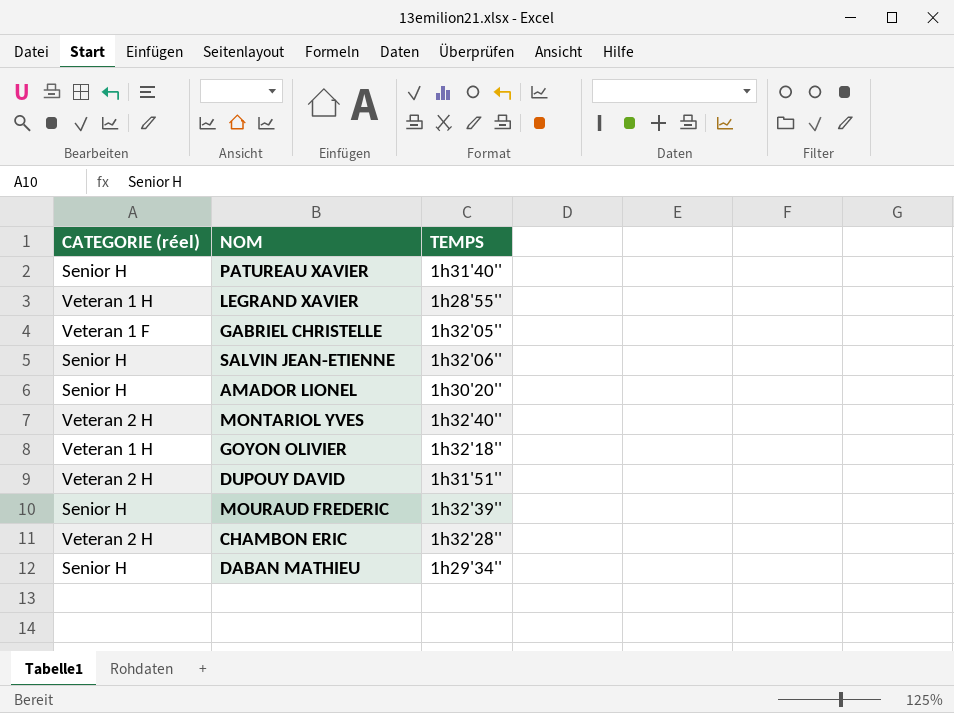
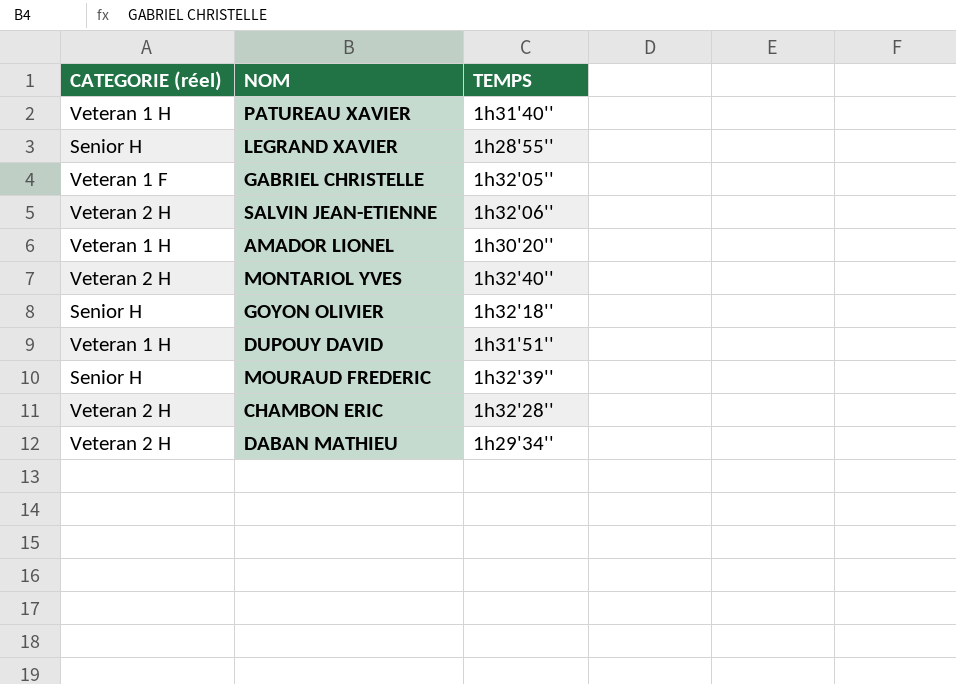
PATUREAU XAVIER | CATEGORIE (réel): Senior H -> Veteran 1 H
LEGRAND XAVIER | CATEGORIE (réel): Veteran 1 H -> Senior H
SALVIN JEAN-ETIENNE | CATEGORIE (réel): Senior H -> Veteran 2 H
AMADOR LIONEL | CATEGORIE (réel): Senior H -> Veteran 1 H
GOYON OLIVIER | CATEGORIE (réel): Veteran 1 H -> Senior H
DUPOUY DAVID | CATEGORIE (réel): Veteran 2 H -> Veteran 1 H
DABAN MATHIEU | CATEGORIE (réel): Senior H -> Veteran 2 H

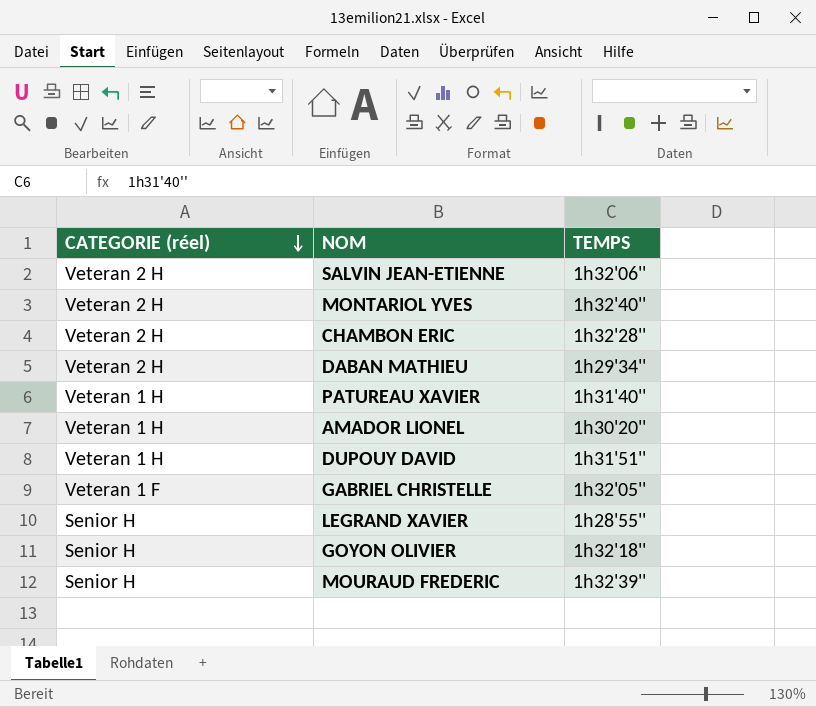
row order: none -> CATEGORIE (réel) descending

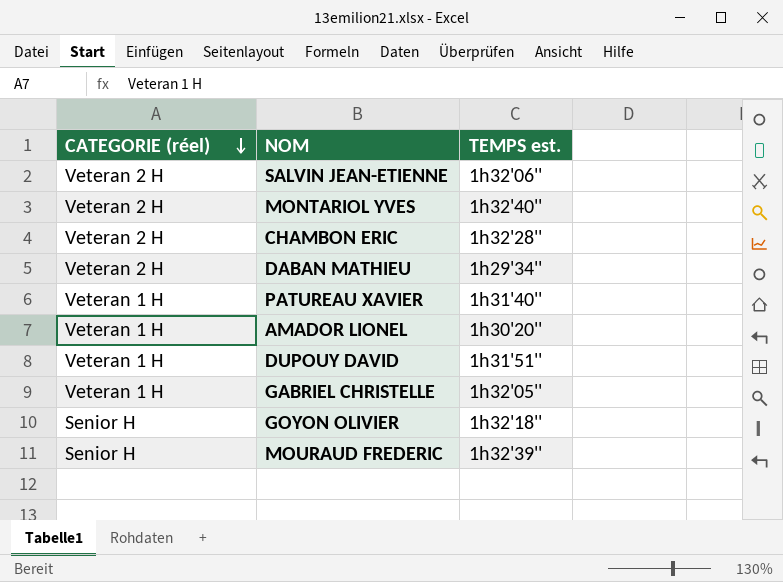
column name: TEMPS -> TEMPS est.
row LEGRAND XAVIER: Senior H | 1h28'55'' -> none
GABRIEL CHRISTELLE | CATEGORIE (réel): Veteran 1 F -> Veteran 1 H

